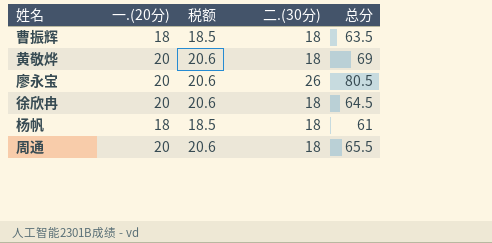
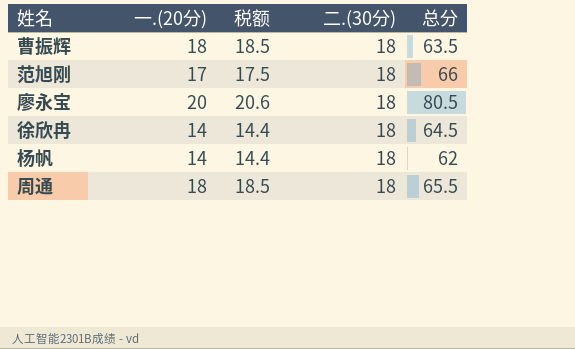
row 黄敬烨: 20 | 20.6 | 18 | 69 -> none
row 范旭刚: none -> 17 | 17.5 | 18 | 66
廖永宝 | 二.(30分): 26 -> 18
徐欣冉 | 一.(20分): 20 -> 14
徐欣冉 | 税额: 20.6 -> 14.4
杨帆 | 一.(20分): 18 -> 14
杨帆 | 税额: 18.5 -> 14.4
杨帆 | 总分: 61 -> 62
周通 | 一.(20分): 20 -> 18
周通 | 税额: 20.6 -> 18.5

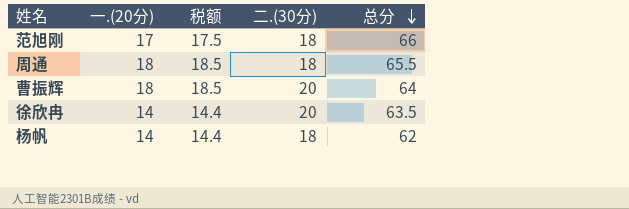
row order: none -> 总分 descending
row 廖永宝: 20 | 20.6 | 18 | 80.5 -> none
曹振辉 | 二.(30分): 18 -> 20
曹振辉 | 总分: 63.5 -> 64
徐欣冉 | 二.(30分): 18 -> 20
徐欣冉 | 总分: 64.5 -> 63.5

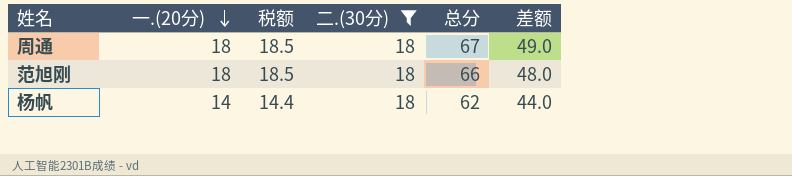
filter: none -> 二.(30分) = 18
row order: 总分 descending -> 一.(20分) descending
column 差额 | formula: none -> [总分] - [二.(30分)]
周通 | 总分: 65.5 -> 67
范旭刚 | 一.(20分): 17 -> 18
范旭刚 | 税额: 17.5 -> 18.5

